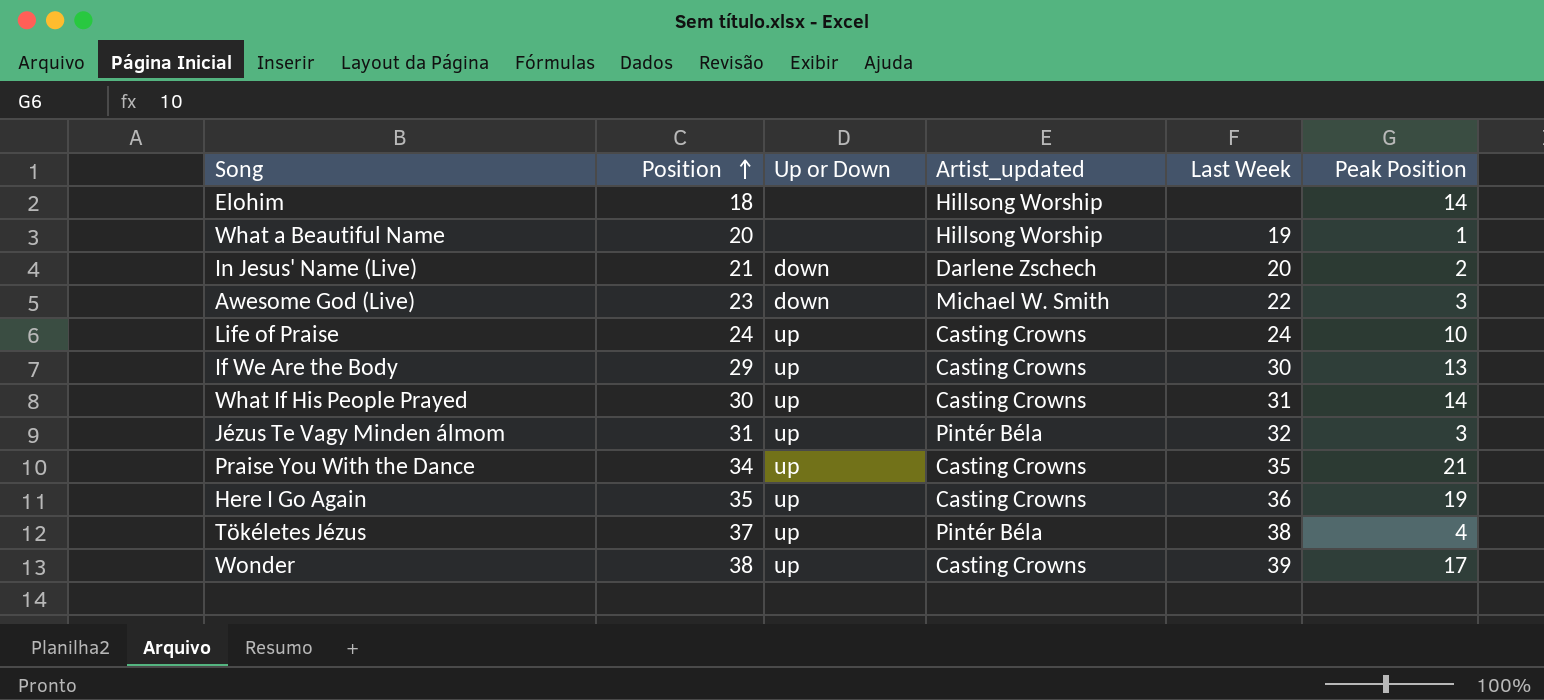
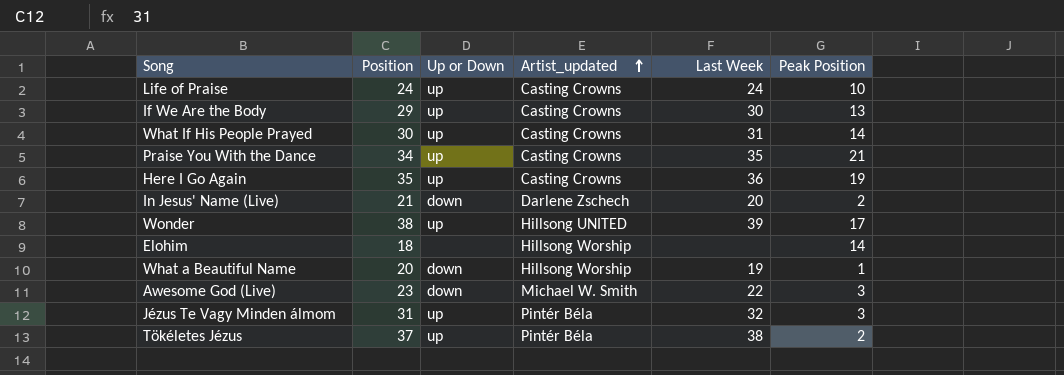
row order: Position ascending -> Artist_updated ascending
Wonder | Artist_updated: Casting Crowns -> Hillsong UNITED
What a Beautiful Name | Up or Down: none -> down
Tökéletes Jézus | Peak Position: 4 -> 2

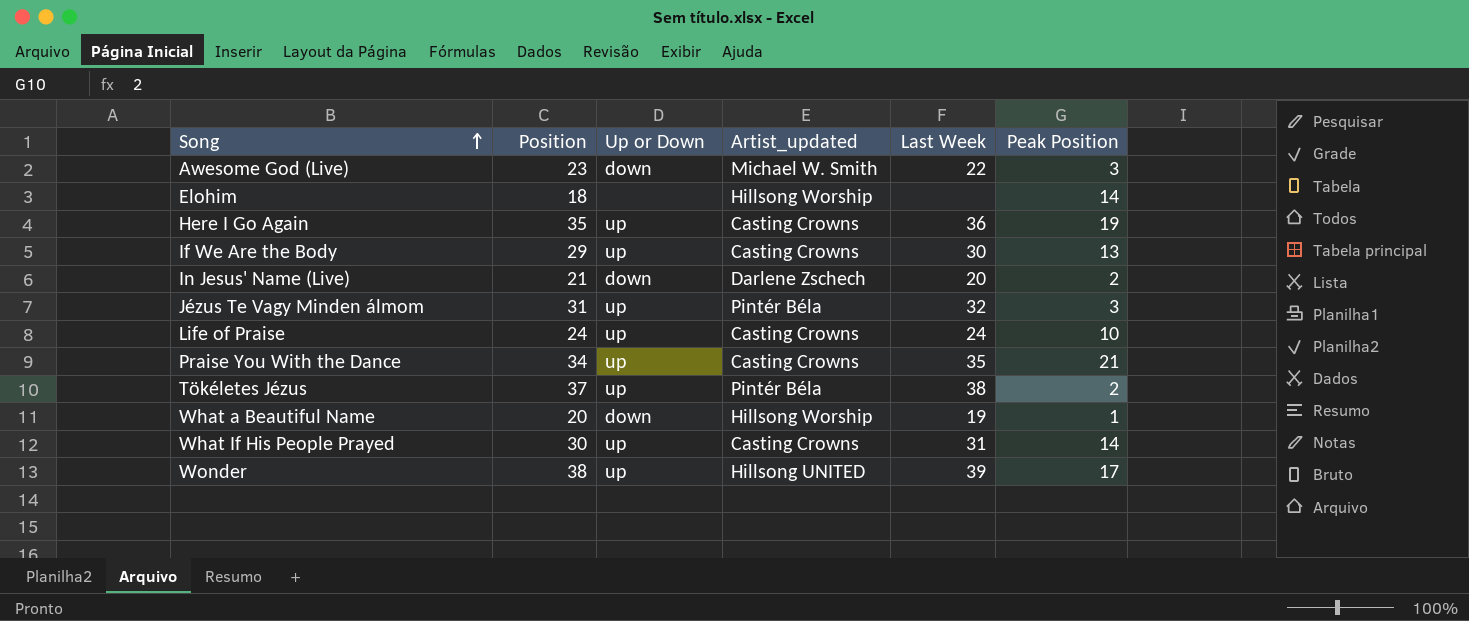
row order: Artist_updated ascending -> Song ascending

